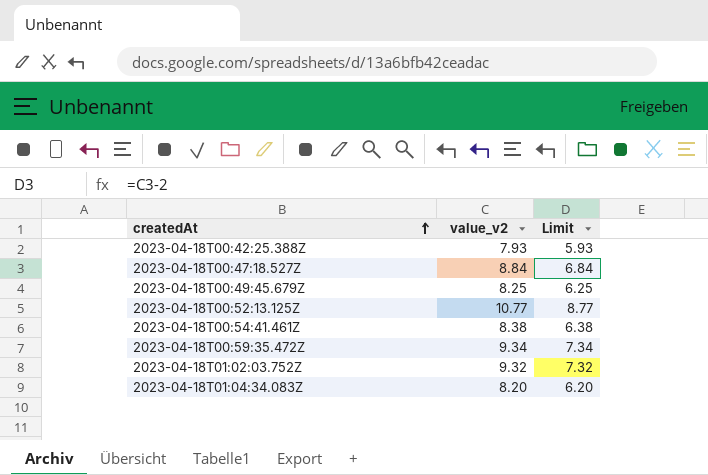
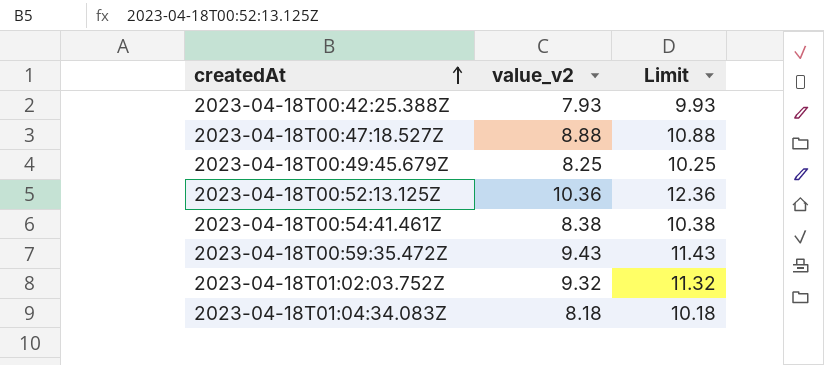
column Limit | formula: [value_v2] - 2 -> [value_v2] + 2
2023-04-18T00:47:18.527Z | value_v2: 8.84 -> 8.88
2023-04-18T00:52:13.125Z | value_v2: 10.77 -> 10.36
2023-04-18T00:59:35.472Z | value_v2: 9.34 -> 9.43
2023-04-18T01:04:34.083Z | value_v2: 8.20 -> 8.18

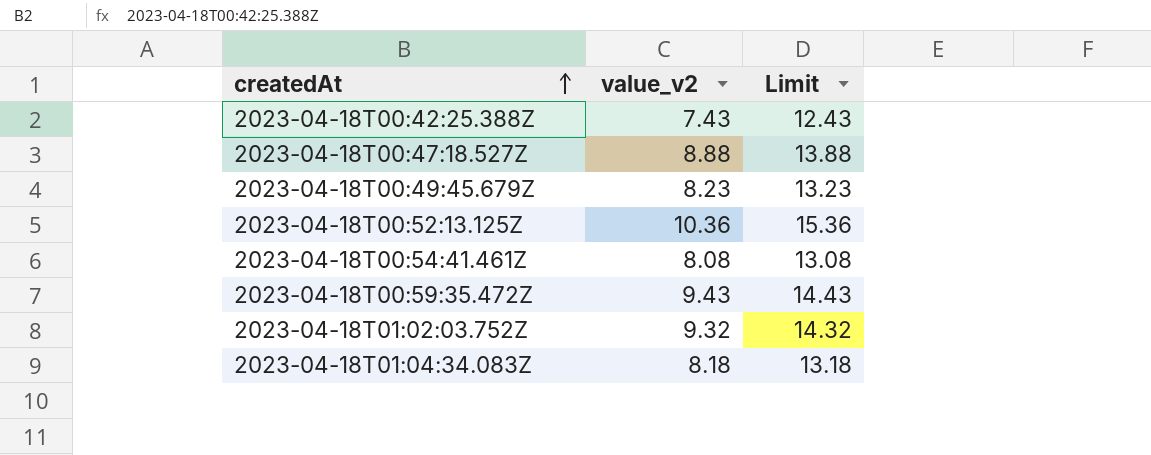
column Limit | formula: [value_v2] + 2 -> [value_v2] + 5
2023-04-18T00:42:25.388Z | value_v2: 7.93 -> 7.43
2023-04-18T00:49:45.679Z | value_v2: 8.25 -> 8.23
2023-04-18T00:54:41.461Z | value_v2: 8.38 -> 8.08

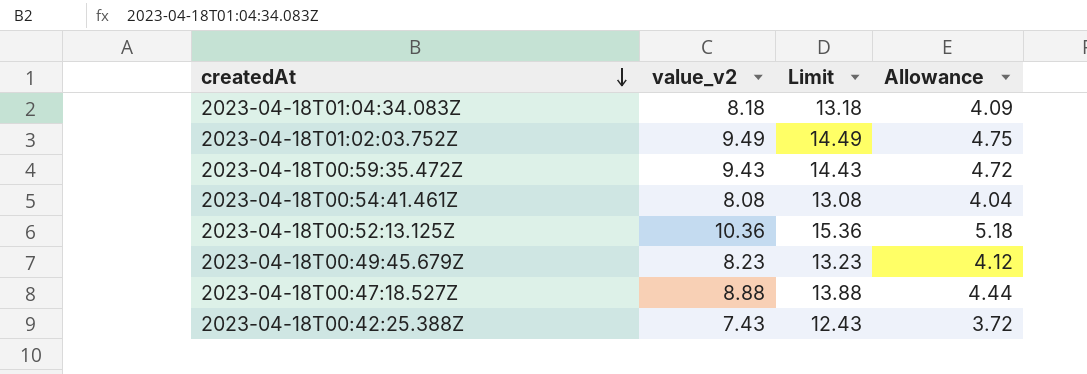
row order: createdAt ascending -> createdAt descending
column Allowance | formula: none -> [value_v2] * 0.5
2023-04-18T01:02:03.752Z | value_v2: 9.32 -> 9.49
2023-04-18T01:02:03.752Z | Limit: 14.32 -> 14.49

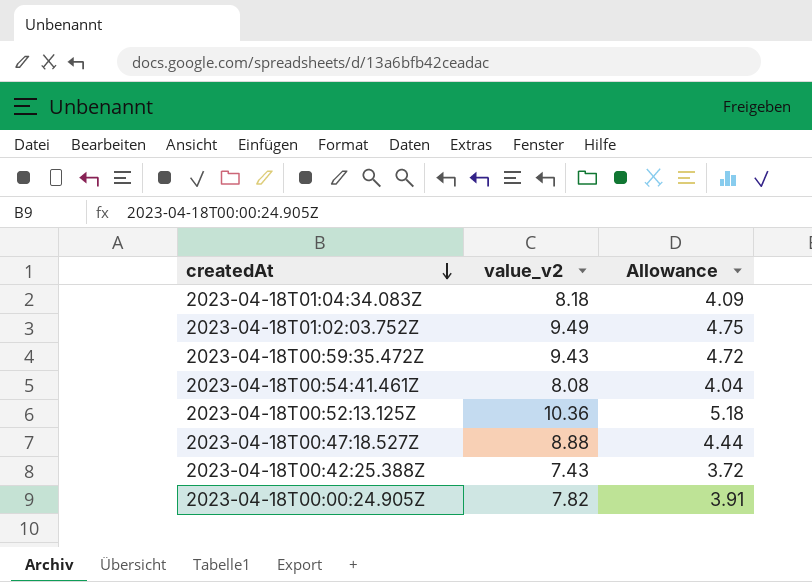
column Limit | formula: [value_v2] + 5 -> none
row 2023-04-18T00:49:45.679Z: 8.23 | 13.23 | 4.12 -> none
row 2023-04-18T00:00:24.905Z: none -> 7.82 | 3.91

